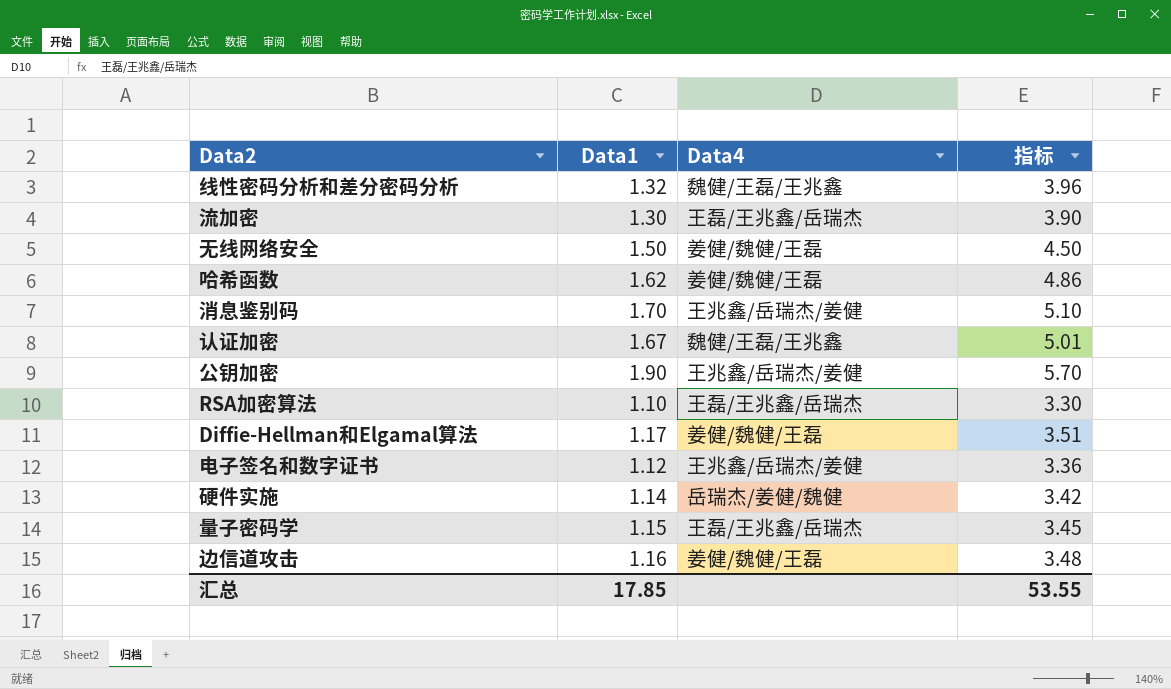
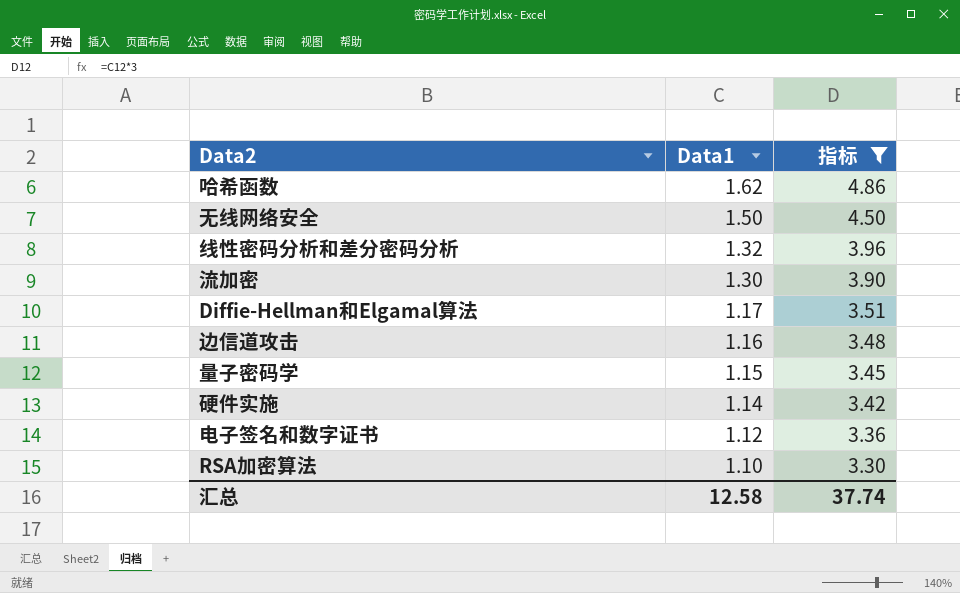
filter: none -> 指标 <= 4.86
row order: none -> Data1 descending
column Data4 | position: 3 -> none
汇总 | Data1: 17.85 -> 12.58
汇总 | 指标: 53.55 -> 37.74

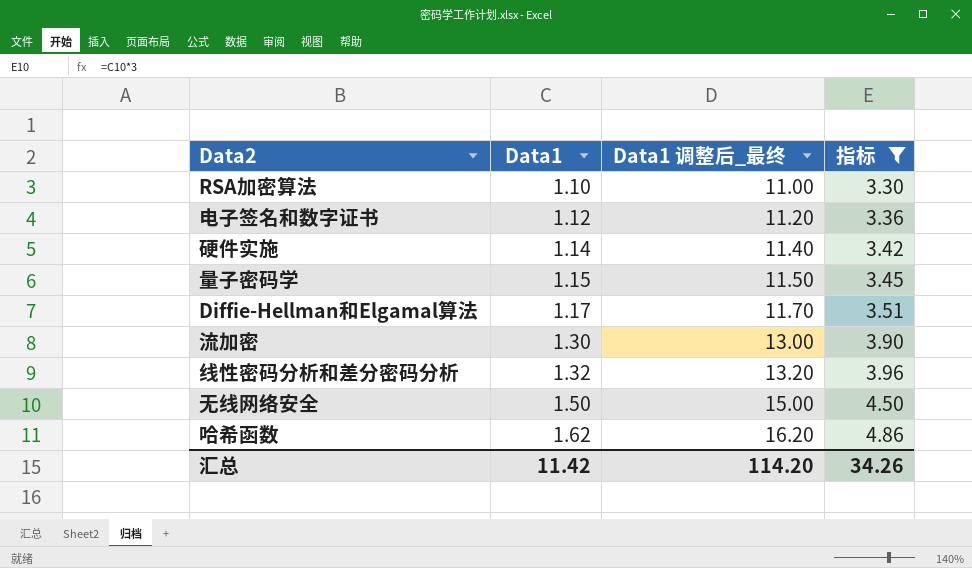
row order: Data1 descending -> Data1 ascending
column Data1 调整后_最终 | formula: none -> [Data1] * 10
row 边信道攻击: 1.16 | 3.48 -> none
汇总 | Data1: 12.58 -> 11.42
汇总 | 指标: 37.74 -> 34.26

